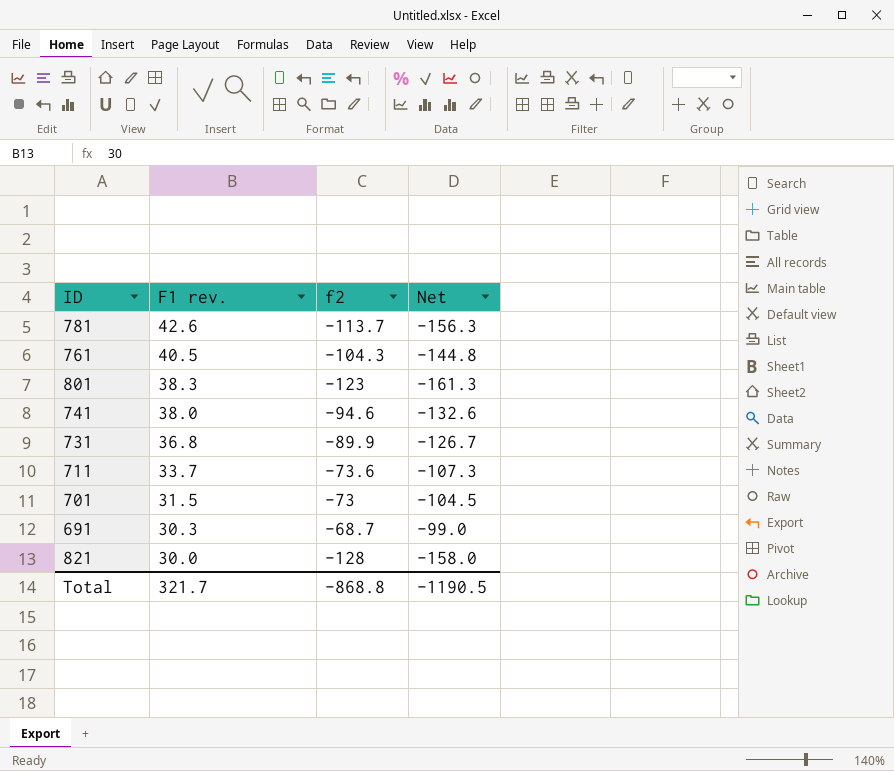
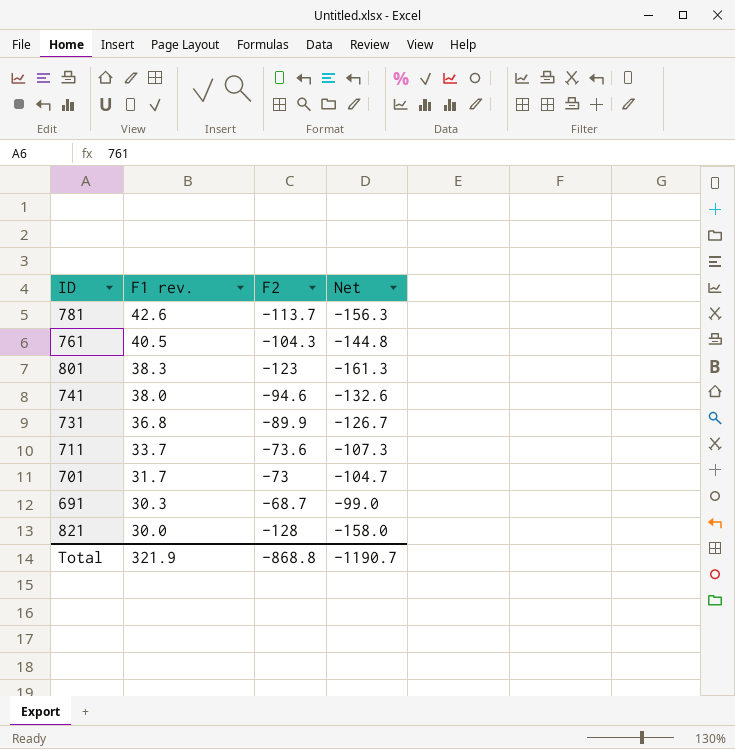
column name: f2 -> F2
701 | F1 rev.: 31.5 -> 31.7
701 | Net: -104.5 -> -104.7
Total | F1 rev.: 321.7 -> 321.9
Total | Net: -1190.5 -> -1190.7

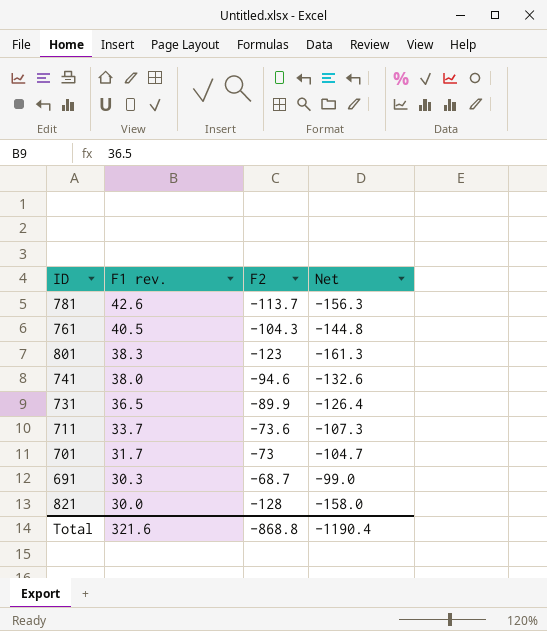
731 | F1 rev.: 36.8 -> 36.5
731 | Net: -126.7 -> -126.4
Total | F1 rev.: 321.9 -> 321.6
Total | Net: -1190.7 -> -1190.4

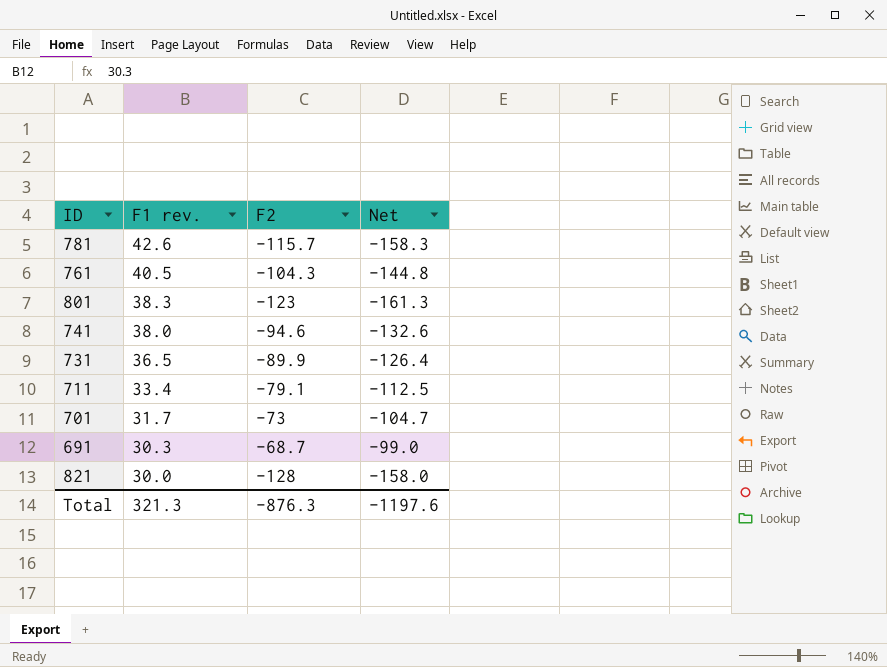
781 | F2: -113.7 -> -115.7
781 | Net: -156.3 -> -158.3
711 | F1 rev.: 33.7 -> 33.4
711 | F2: -73.6 -> -79.1
711 | Net: -107.3 -> -112.5
Total | F1 rev.: 321.6 -> 321.3
Total | F2: -868.8 -> -876.3
Total | Net: -1190.4 -> -1197.6

